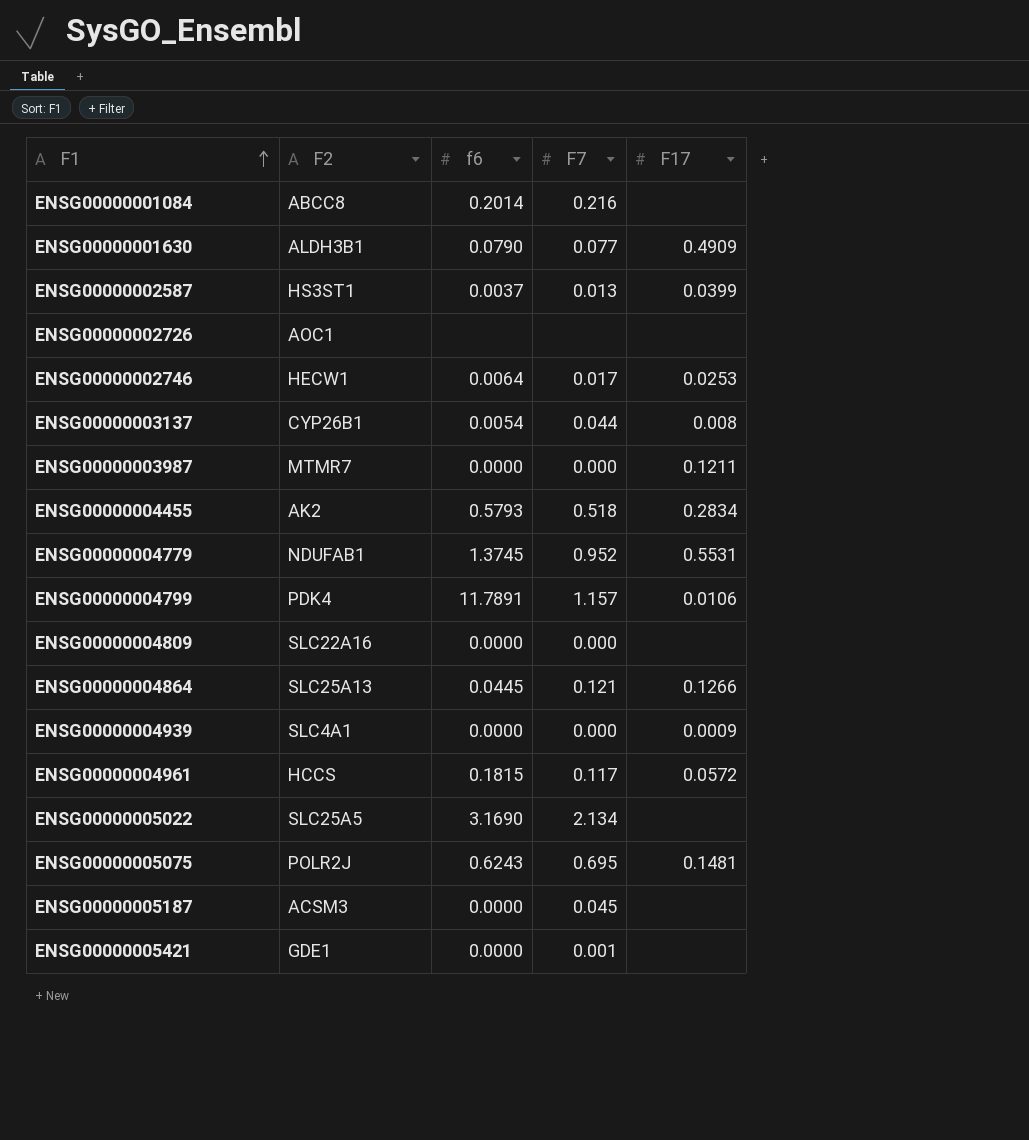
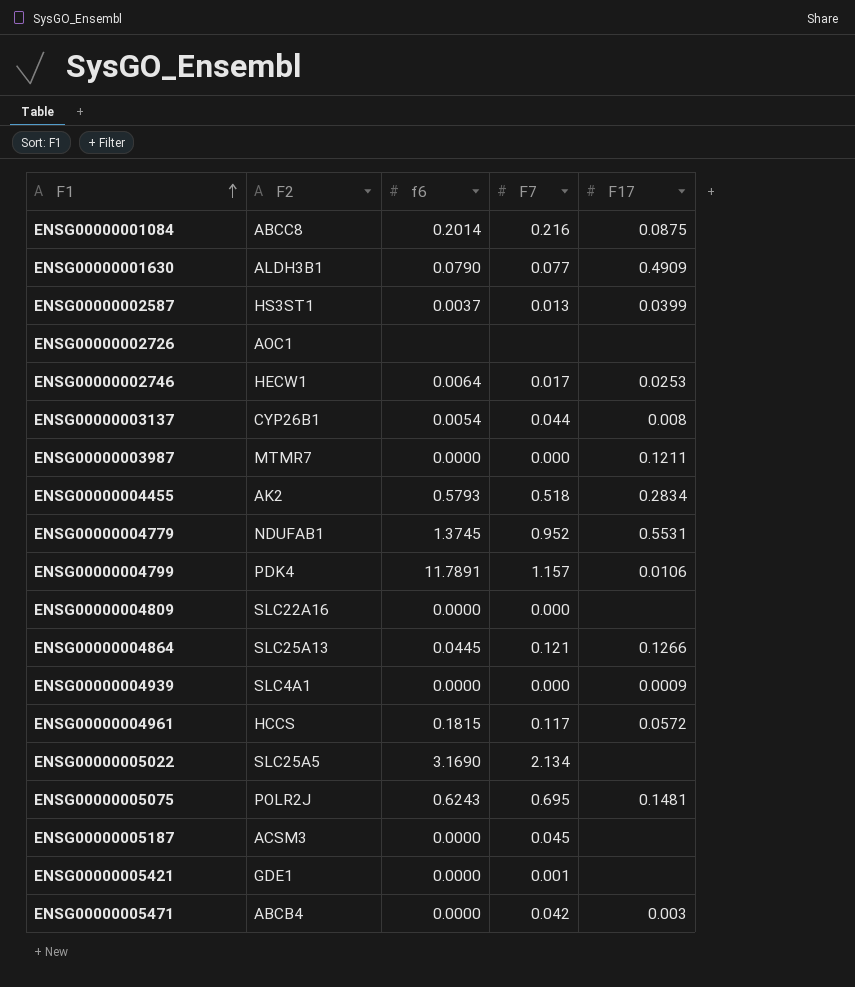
ENSG00000001084 | F17: none -> 0.0875
row ENSG00000005471: none -> ABCB4 | 0.0000 | 0.042 | 0.003

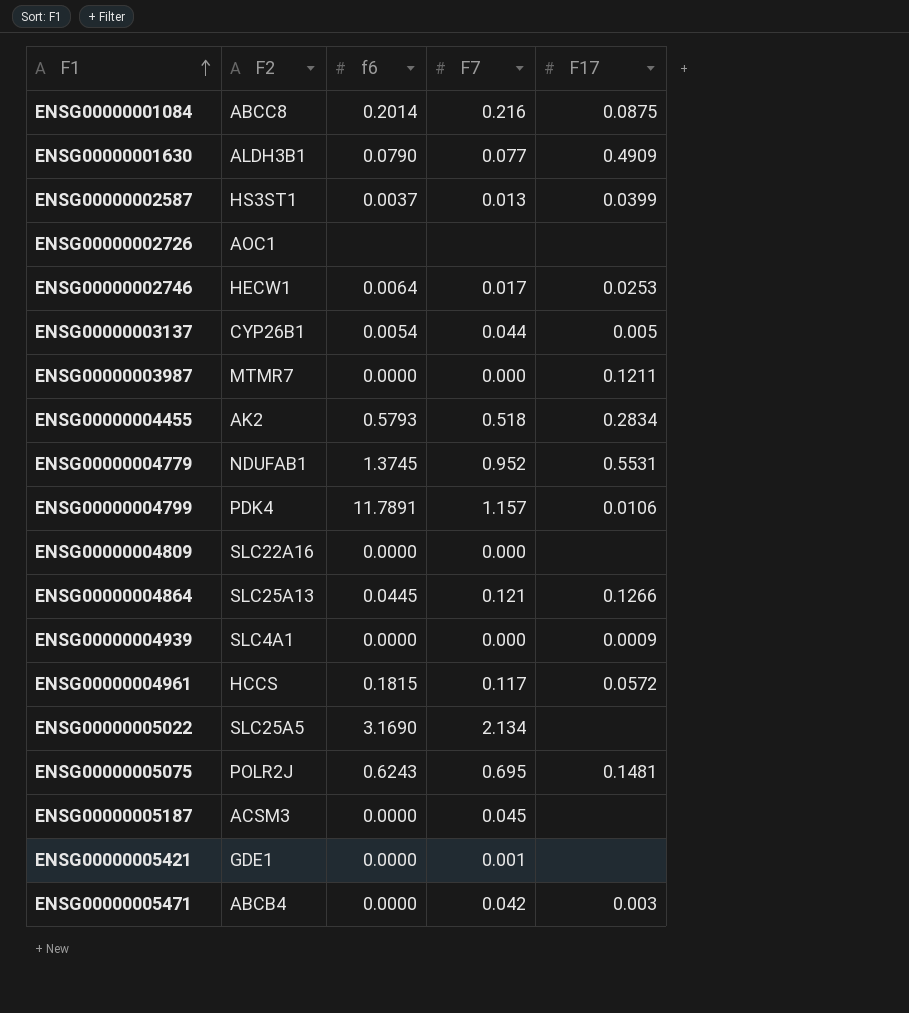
ENSG00000003137 | F17: 0.008 -> 0.005

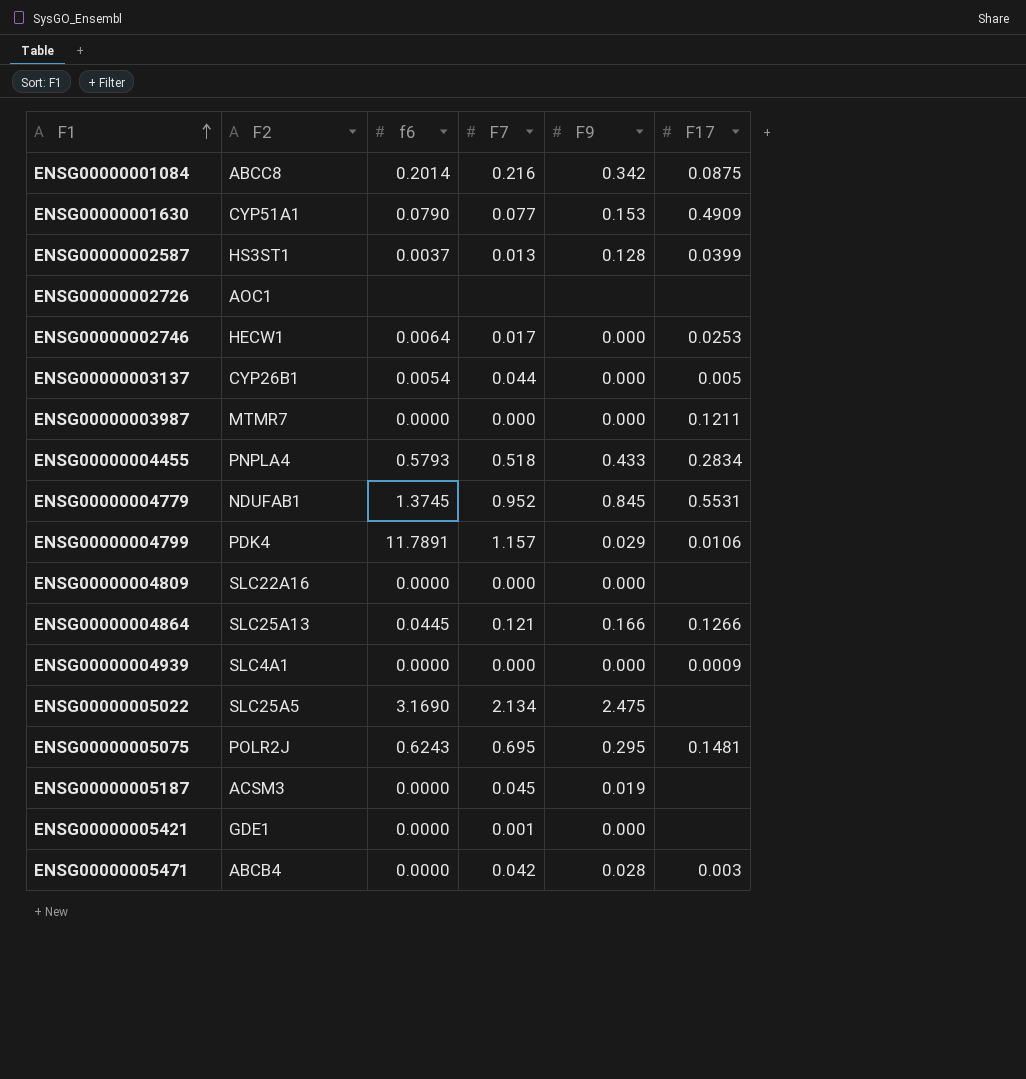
column F9 | position: none -> 5
row ENSG00000004961: HCCS | 0.1815 | 0.117 | 0.0572 -> none
ENSG00000001630 | F2: ALDH3B1 -> CYP51A1
ENSG00000004455 | F2: AK2 -> PNPLA4

